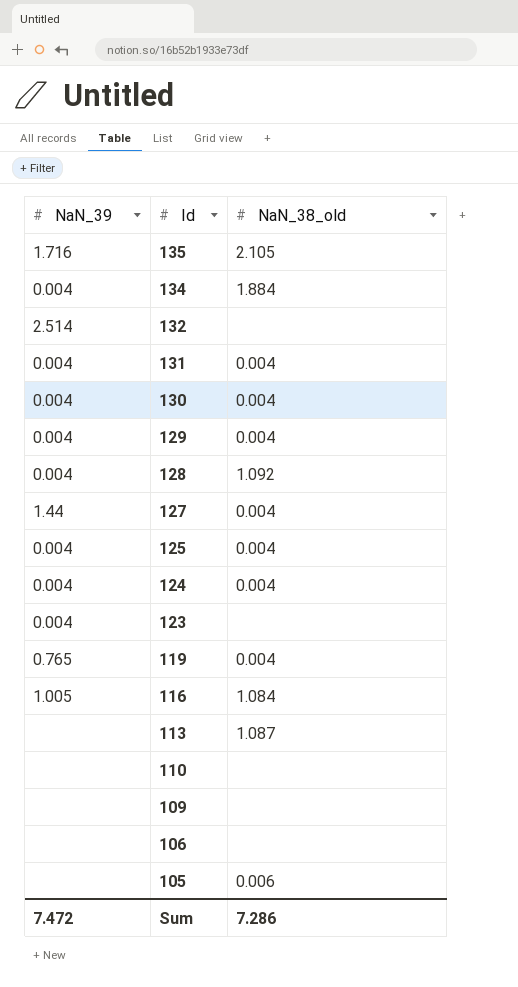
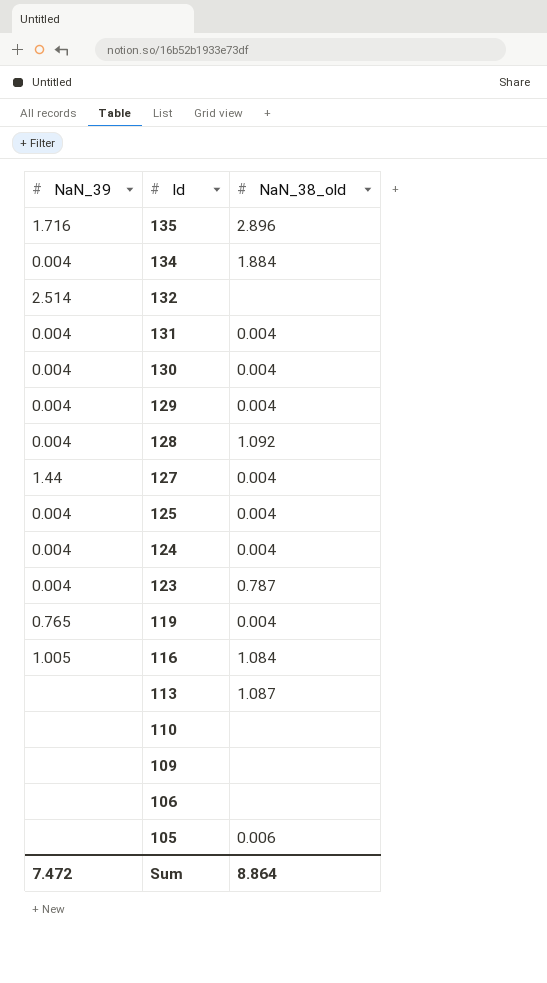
135 | NaN_38_old: 2.105 -> 2.896
123 | NaN_38_old: none -> 0.787
Sum | NaN_38_old: 7.286 -> 8.864

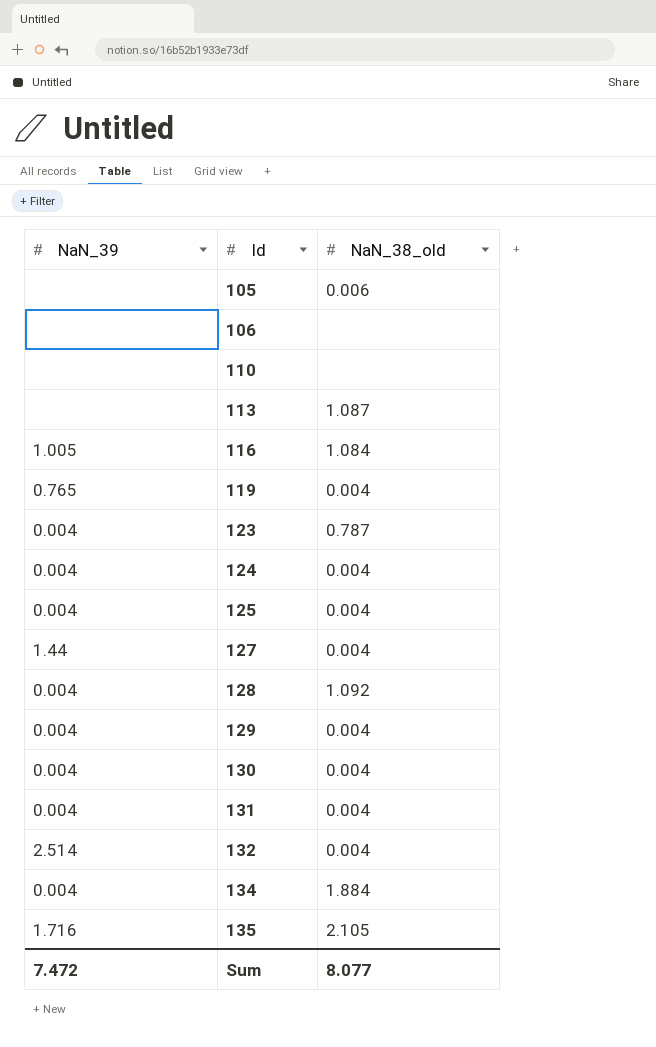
row order: Id descending -> Id ascending
row 109: none | none -> none
132 | NaN_38_old: none -> 0.004
135 | NaN_38_old: 2.896 -> 2.105
Sum | NaN_38_old: 8.864 -> 8.077

